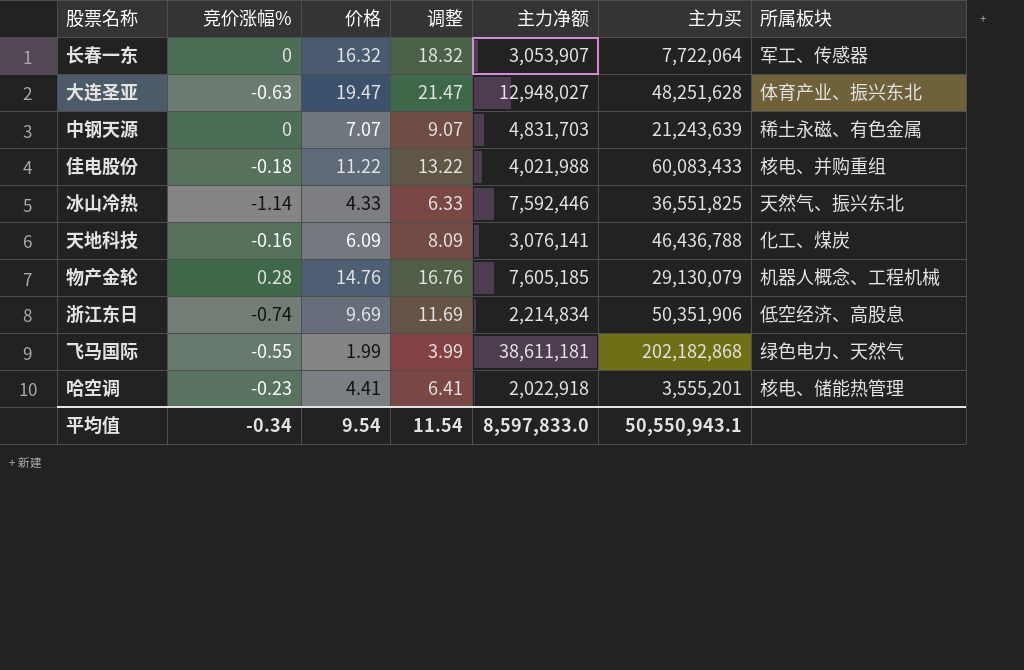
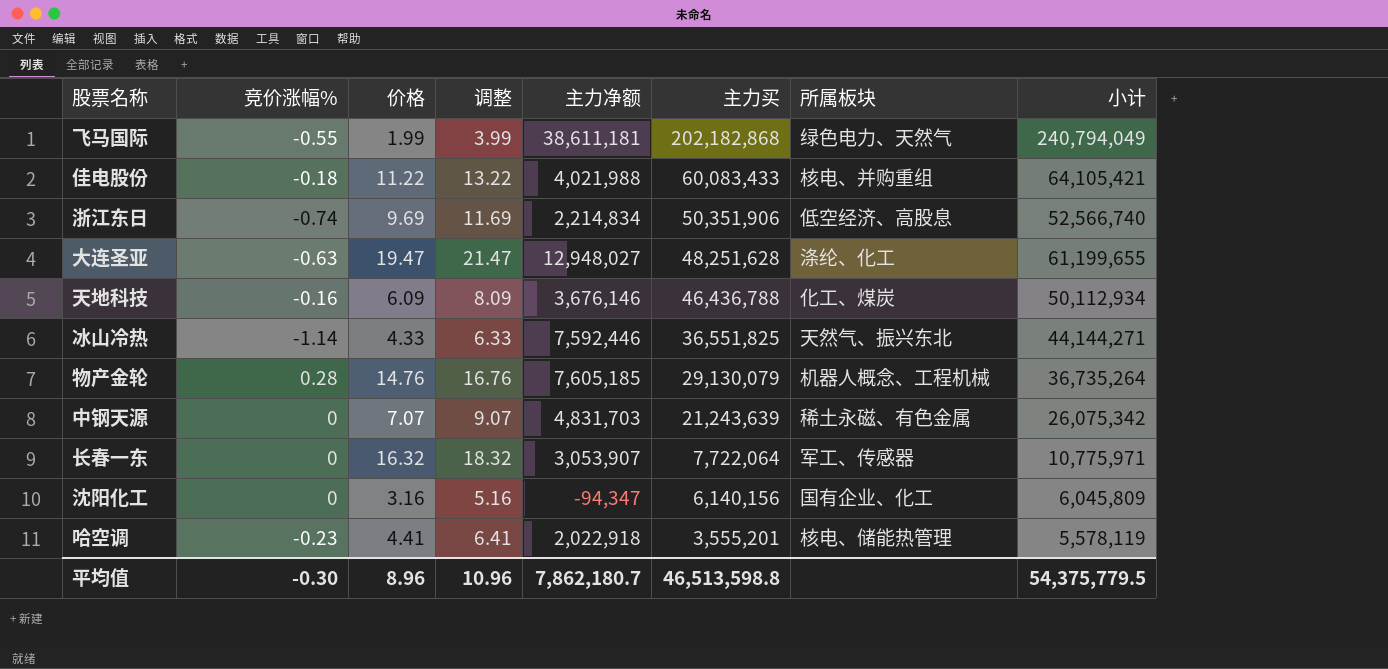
row order: none -> 主力买 descending
column 小计 | formula: none -> [主力净额] + [主力买]
大连圣亚 | 所属板块: 体育产业、振兴东北 -> 涤纶、化工
天地科技 | 主力净额: 3,076,141 -> 3,676,146
row 沈阳化工: none -> 0 | 3.16 | 5.16 | -94,347 | 6,140,156 | 国有企业、化工 | 6,045,809
平均值 | 竞价涨幅%: -0.34 -> -0.30
平均值 | 价格: 9.54 -> 8.96
平均值 | 调整: 11.54 -> 10.96
平均值 | 主力净额: 8,597,833.0 -> 7,862,180.7
平均值 | 主力买: 50,550,943.1 -> 46,513,598.8

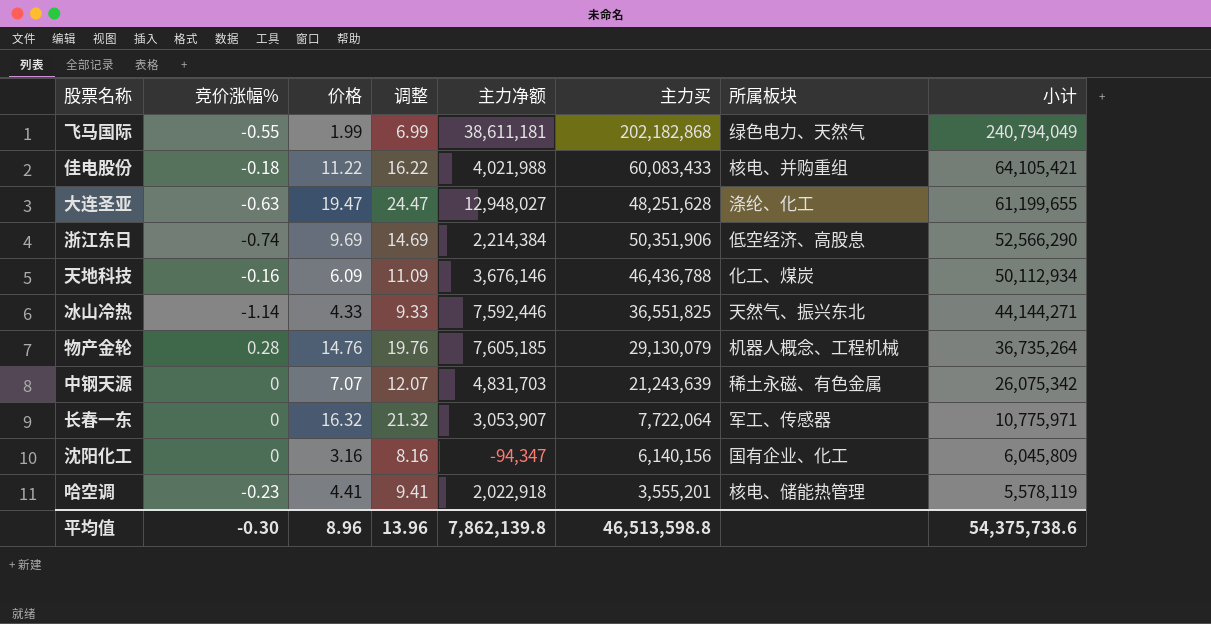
row order: 主力买 descending -> 小计 descending
column 调整 | formula: [价格] + 2 -> [价格] + 5
浙江东日 | 主力净额: 2,214,834 -> 2,214,384
浙江东日 | 小计: 52,566,740 -> 52,566,290
平均值 | 调整: 10.96 -> 13.96
平均值 | 主力净额: 7,862,180.7 -> 7,862,139.8
平均值 | 小计: 54,375,779.5 -> 54,375,738.6

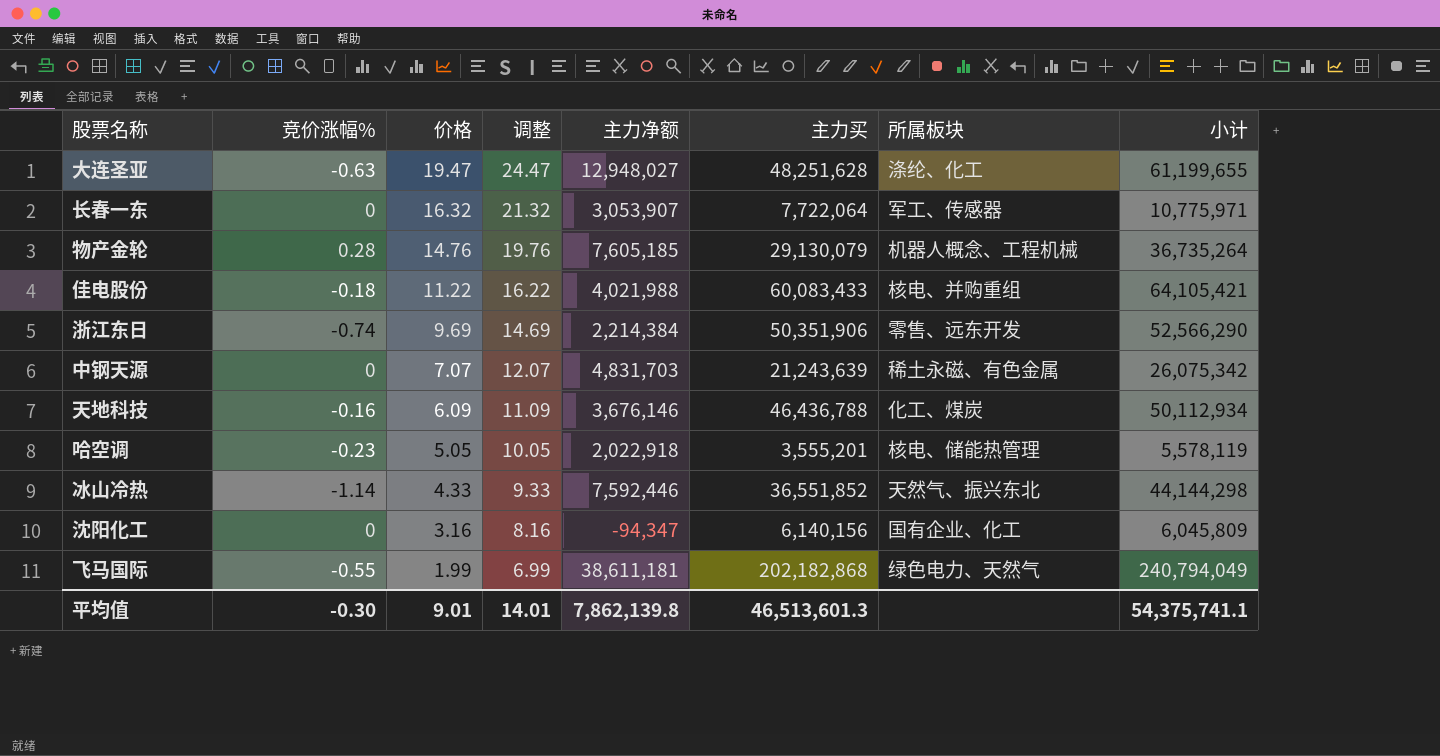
row order: 小计 descending -> 价格 descending
浙江东日 | 所属板块: 低空经济、高股息 -> 零售、远东开发
哈空调 | 价格: 4.41 -> 5.05
哈空调 | 调整: 9.41 -> 10.05
冰山冷热 | 主力买: 36,551,825 -> 36,551,852
冰山冷热 | 小计: 44,144,271 -> 44,144,298
平均值 | 价格: 8.96 -> 9.01
平均值 | 调整: 13.96 -> 14.01
平均值 | 主力买: 46,513,598.8 -> 46,513,601.3
平均值 | 小计: 54,375,738.6 -> 54,375,741.1

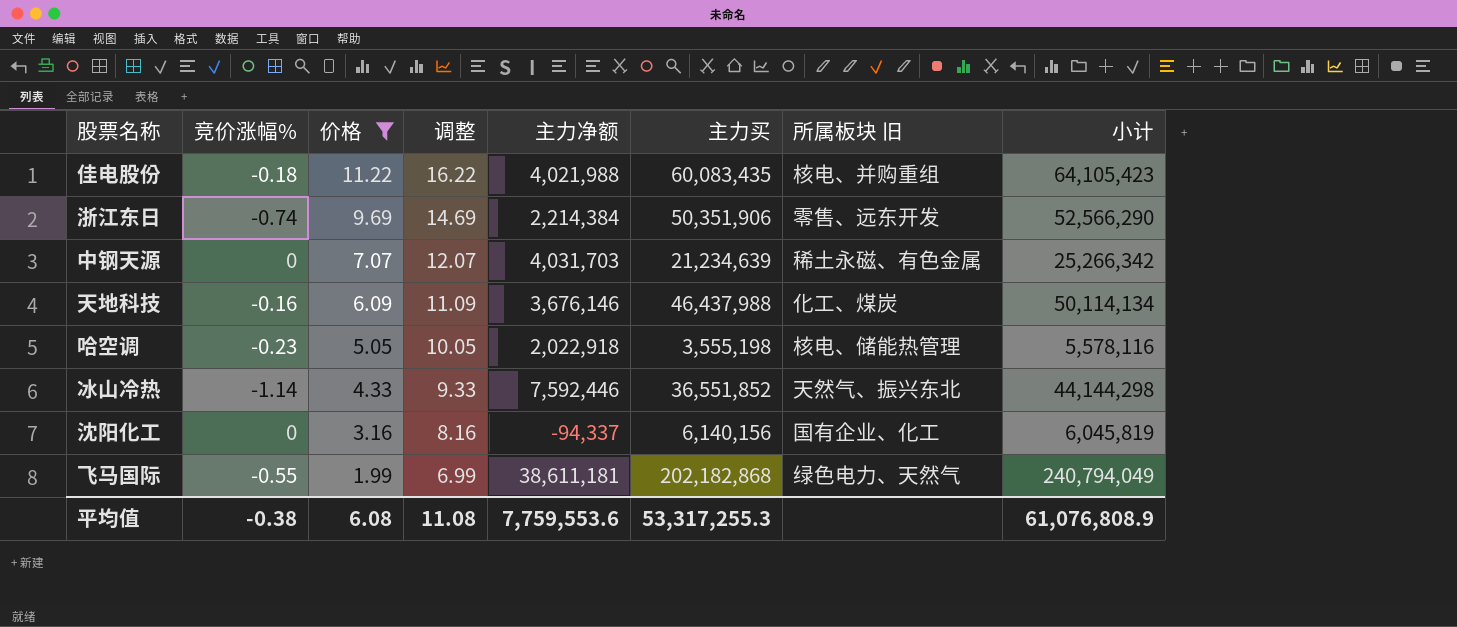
filter: none -> 价格 <= 11.22
column name: 所属板块 -> 所属板块 旧
佳电股份 | 主力买: 60,083,433 -> 60,083,435
佳电股份 | 小计: 64,105,421 -> 64,105,423
中钢天源 | 主力净额: 4,831,703 -> 4,031,703
中钢天源 | 主力买: 21,243,639 -> 21,234,639
中钢天源 | 小计: 26,075,342 -> 25,266,342
天地科技 | 主力买: 46,436,788 -> 46,437,988
天地科技 | 小计: 50,112,934 -> 50,114,134
哈空调 | 主力买: 3,555,201 -> 3,555,198
哈空调 | 小计: 5,578,119 -> 5,578,116
沈阳化工 | 主力净额: -94,347 -> -94,337
沈阳化工 | 小计: 6,045,809 -> 6,045,819
平均值 | 竞价涨幅%: -0.30 -> -0.38
平均值 | 价格: 9.01 -> 6.08
平均值 | 调整: 14.01 -> 11.08
平均值 | 主力净额: 7,862,139.8 -> 7,759,553.6
平均值 | 主力买: 46,513,601.3 -> 53,317,255.3
平均值 | 小计: 54,375,741.1 -> 61,076,808.9

